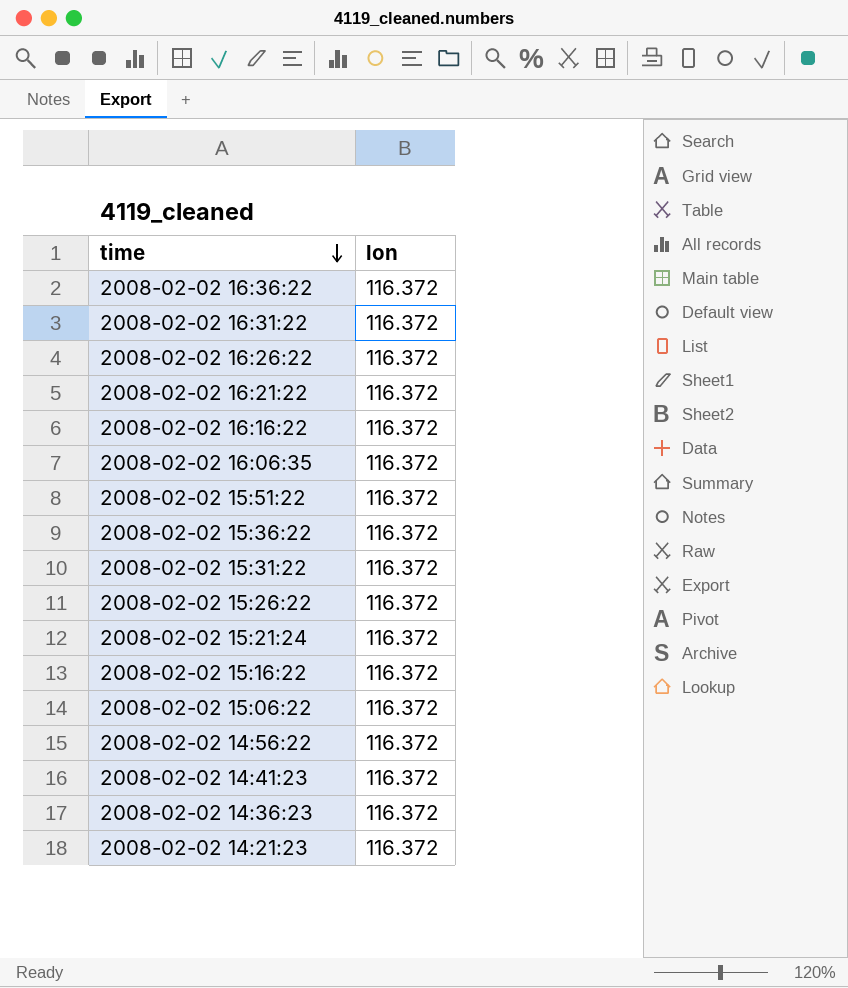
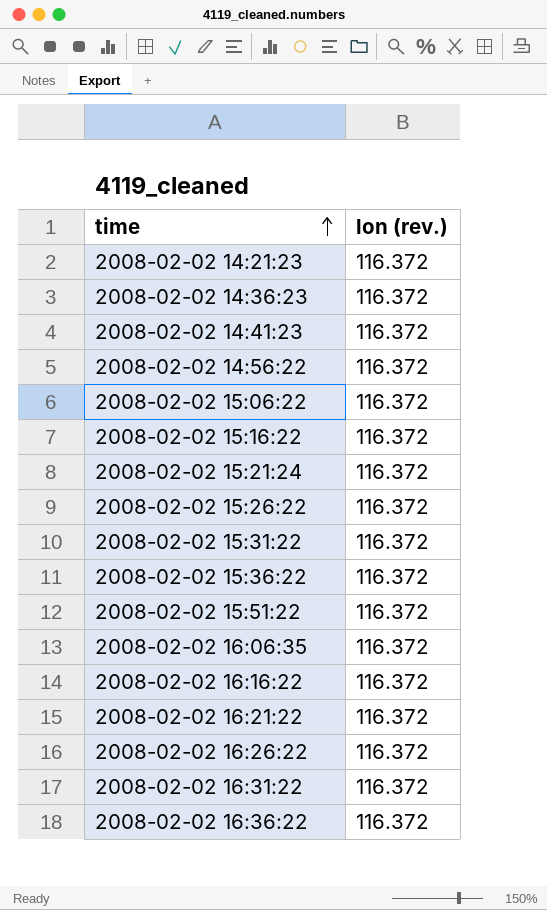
row order: time descending -> time ascending
column name: lon -> lon (rev.)

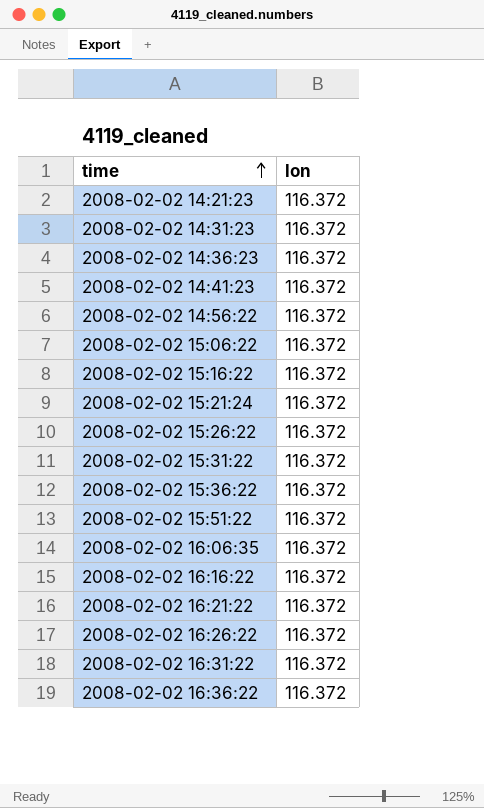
column name: lon (rev.) -> lon
row 2008-02-02 14:31:23: none -> 116.372

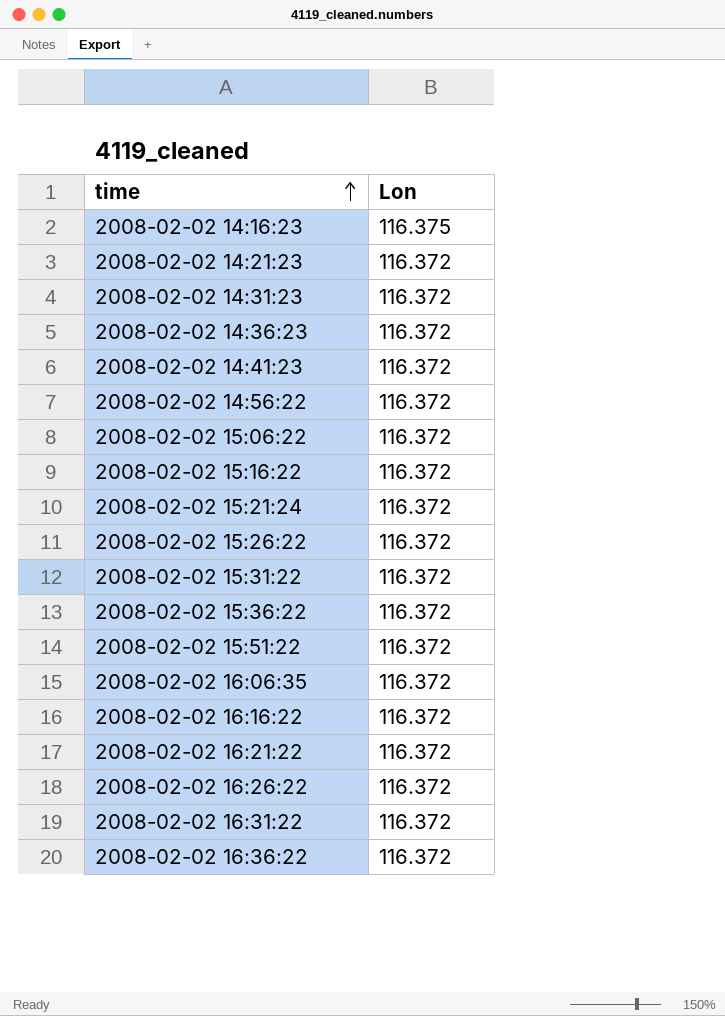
column name: lon -> Lon
row 2008-02-02 14:16:23: none -> 116.375

